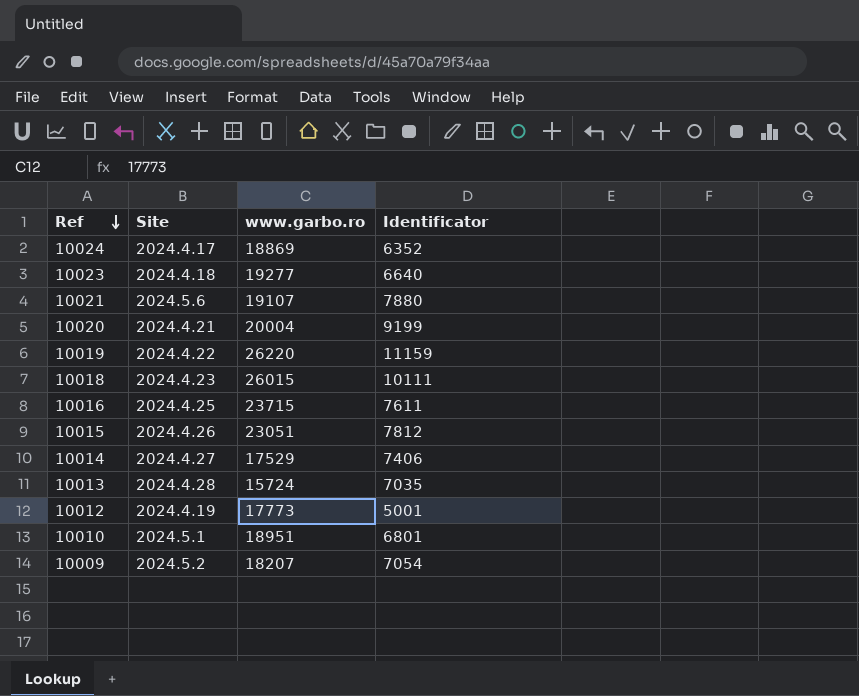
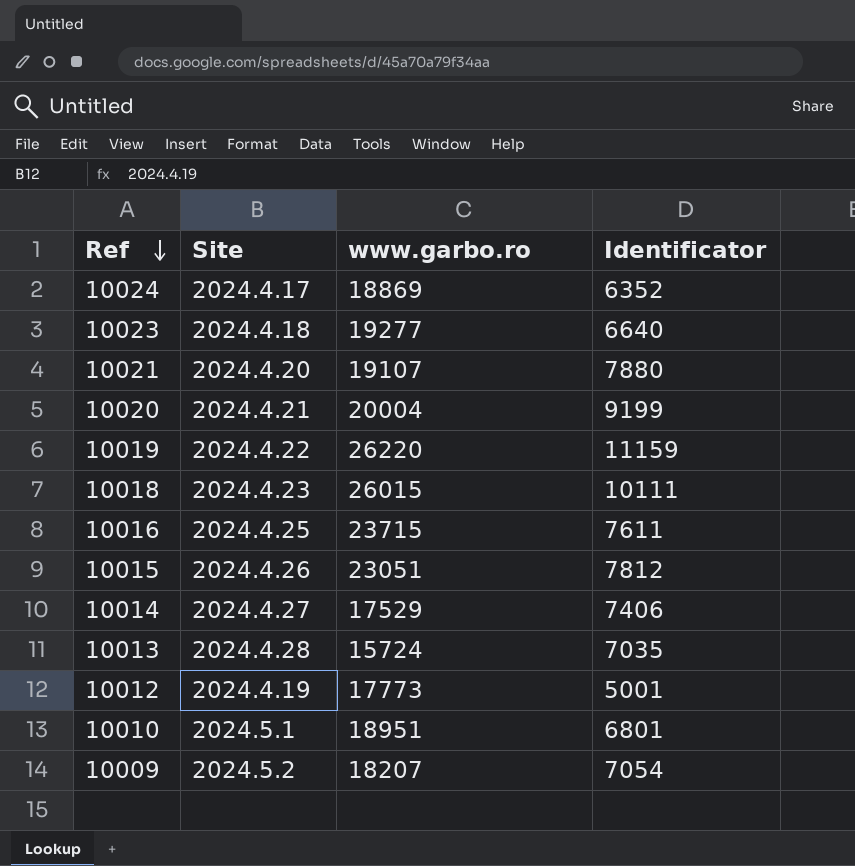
10021 | Site: 2024.5.6 -> 2024.4.20

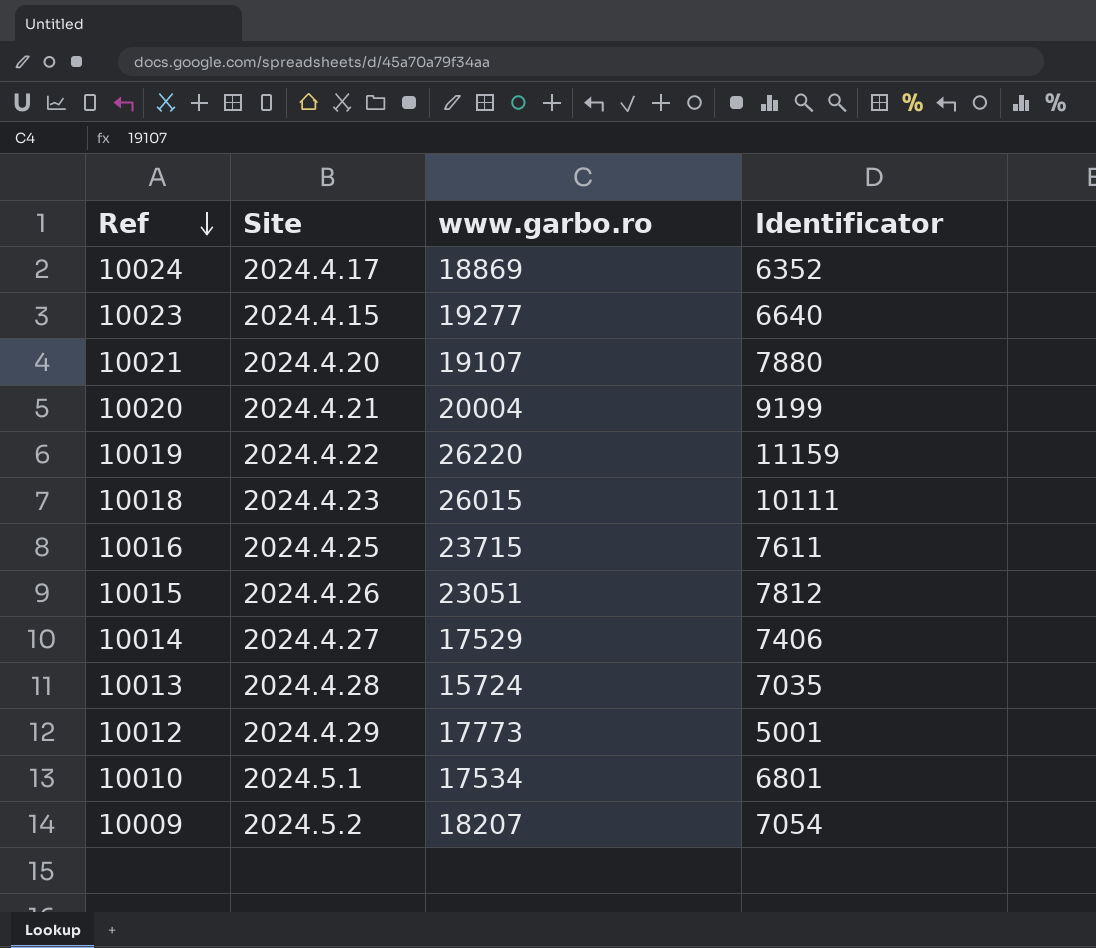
10023 | Site: 2024.4.18 -> 2024.4.15
10012 | Site: 2024.4.19 -> 2024.4.29
10010 | www.garbo.ro: 18951 -> 17534

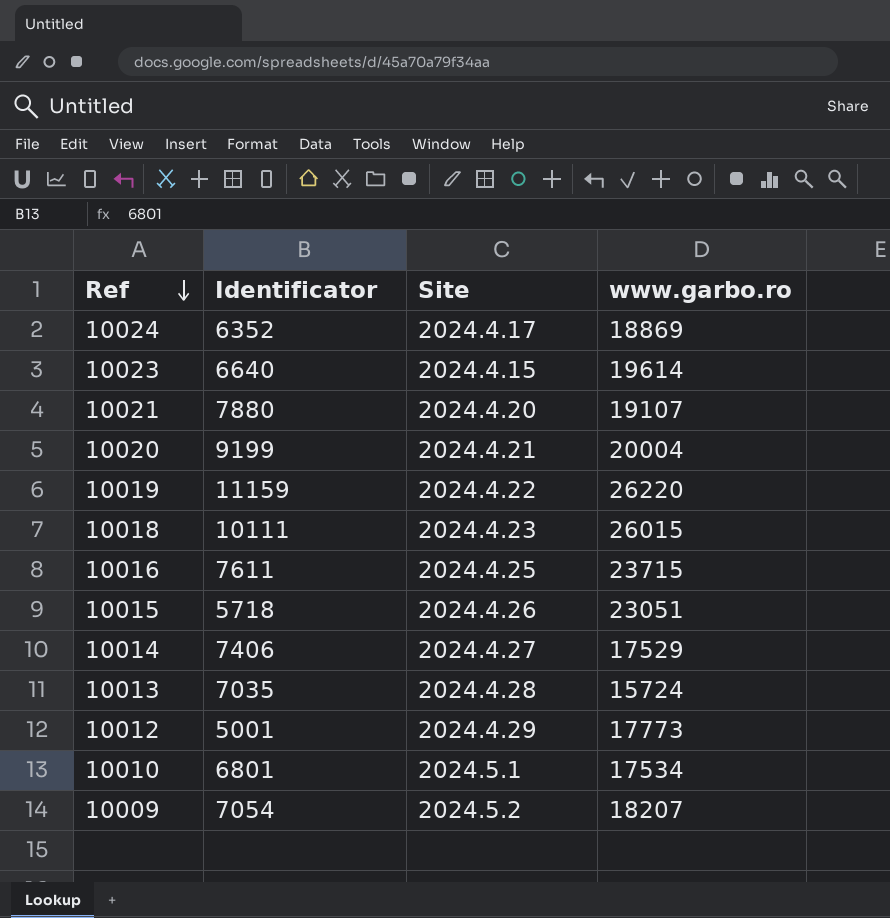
column Identificator | position: 4 -> 2
10023 | www.garbo.ro: 19277 -> 19614
10015 | Identificator: 7812 -> 5718

